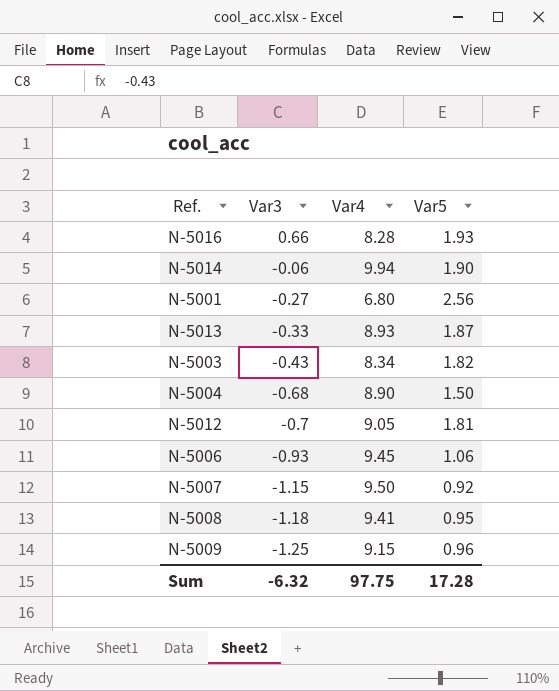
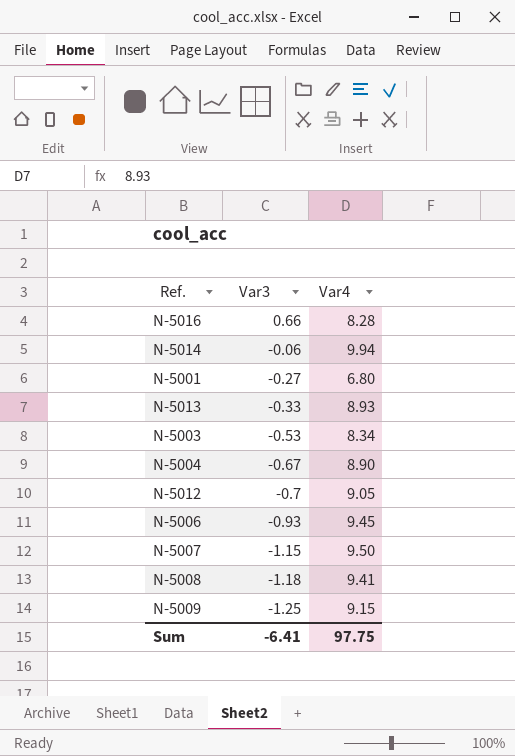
column Var5 | position: 4 -> none
N-5003 | Var3: -0.43 -> -0.53
N-5004 | Var3: -0.68 -> -0.67
Sum | Var3: -6.32 -> -6.41

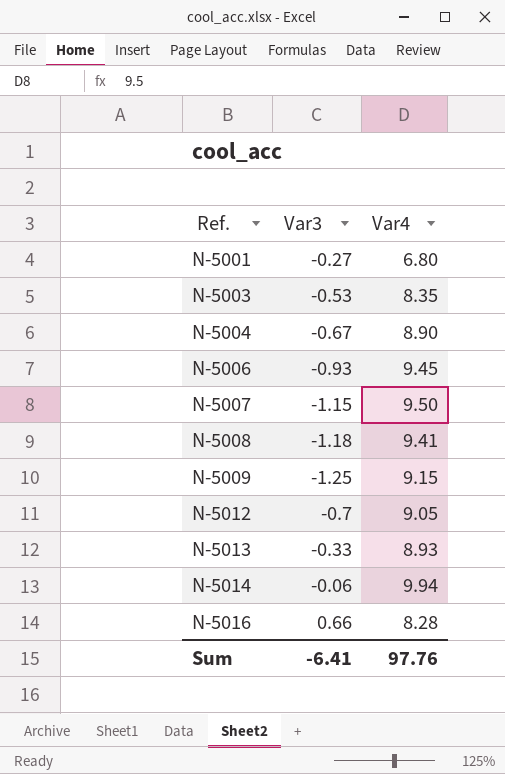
row order: Var3 descending -> Ref. ascending
N-5003 | Var4: 8.34 -> 8.35
Sum | Var4: 97.75 -> 97.76

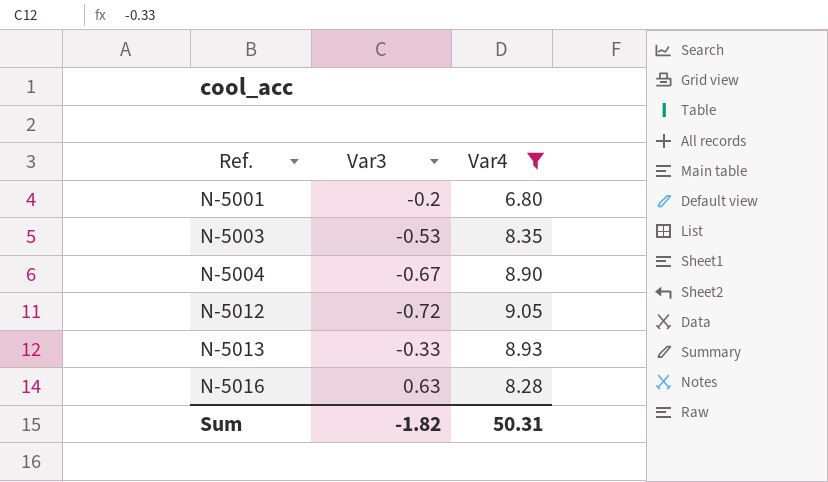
filter: none -> Var4 <= 9.05
N-5001 | Var3: -0.27 -> -0.2
N-5012 | Var3: -0.7 -> -0.72
N-5016 | Var3: 0.66 -> 0.63
Sum | Var3: -6.41 -> -1.82
Sum | Var4: 97.76 -> 50.31

